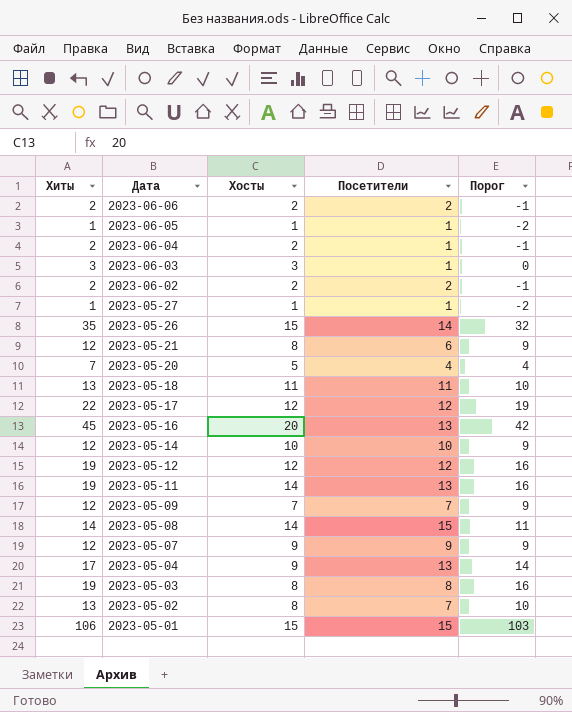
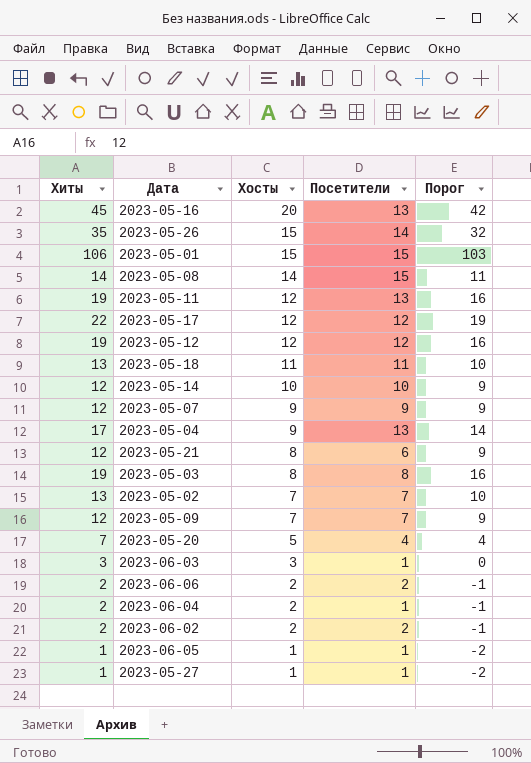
row order: Дата descending -> Хосты descending
2023-05-11 | Хосты: 14 -> 12
2023-05-02 | Хосты: 8 -> 7

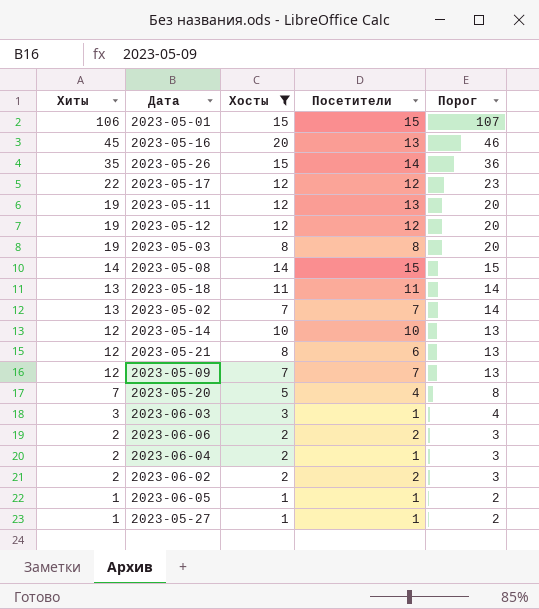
filter: none -> Хосты != 9
row order: Хосты descending -> Хиты descending
column Порог | formula: [Хиты] - 3 -> [Хиты] + 1

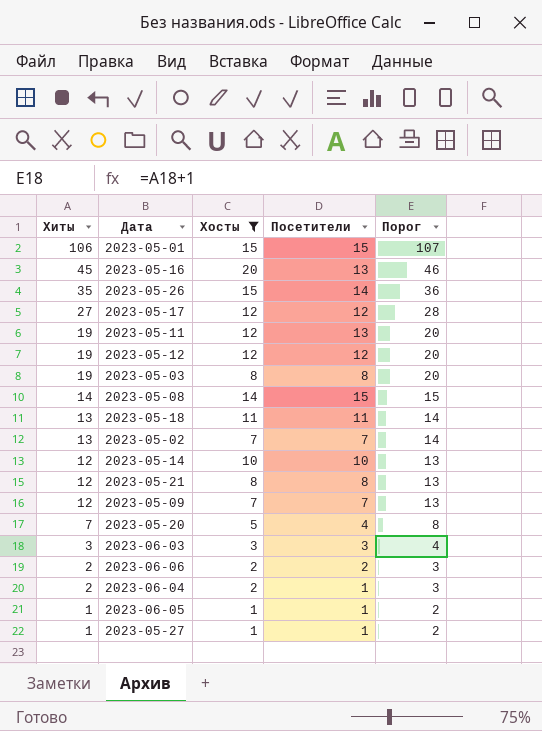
row 2023-06-02: 2 | 2 | 2 | 3 -> none
2023-05-17 | Хиты: 22 -> 27
2023-05-17 | Порог: 23 -> 28
2023-05-21 | Посетители: 6 -> 8
2023-06-03 | Посетители: 1 -> 3

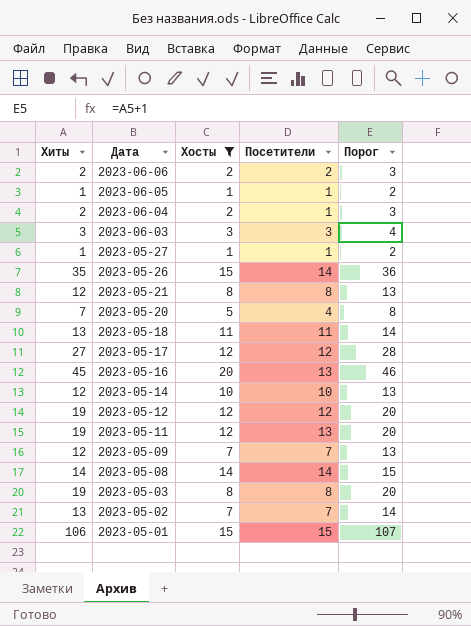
row order: Хиты descending -> Дата descending
2023-05-08 | Посетители: 15 -> 14

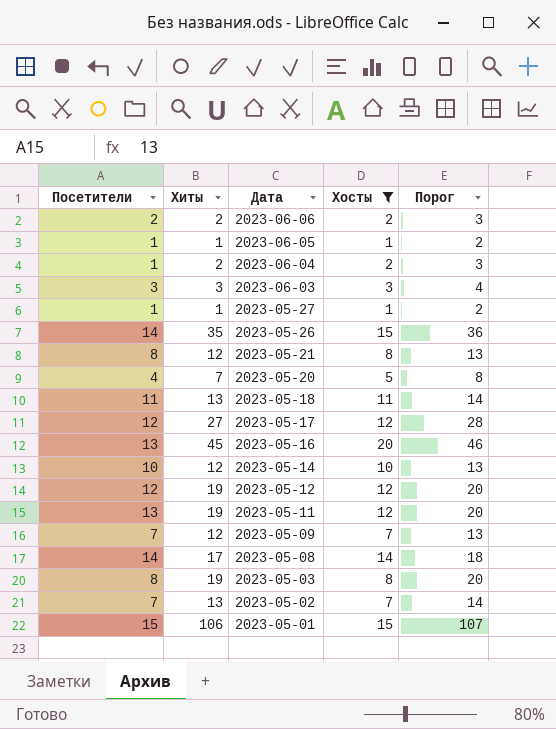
column Посетители | position: 4 -> 1
2023-05-08 | Хиты: 14 -> 17
2023-05-08 | Порог: 15 -> 18

